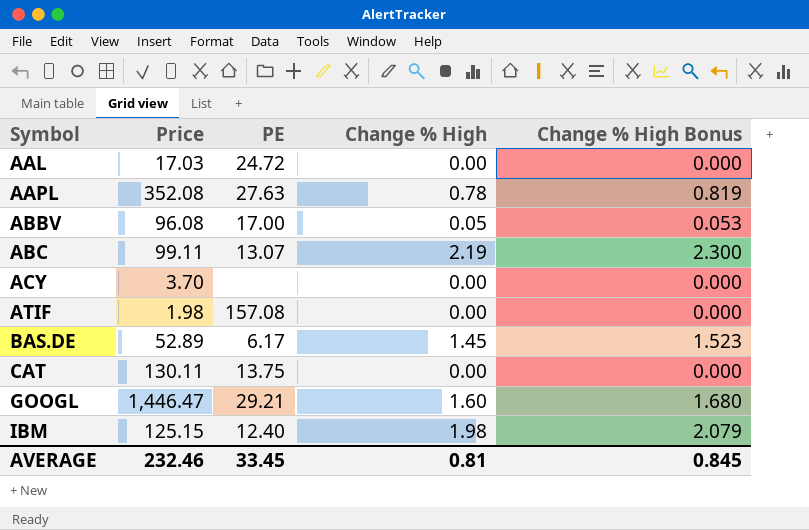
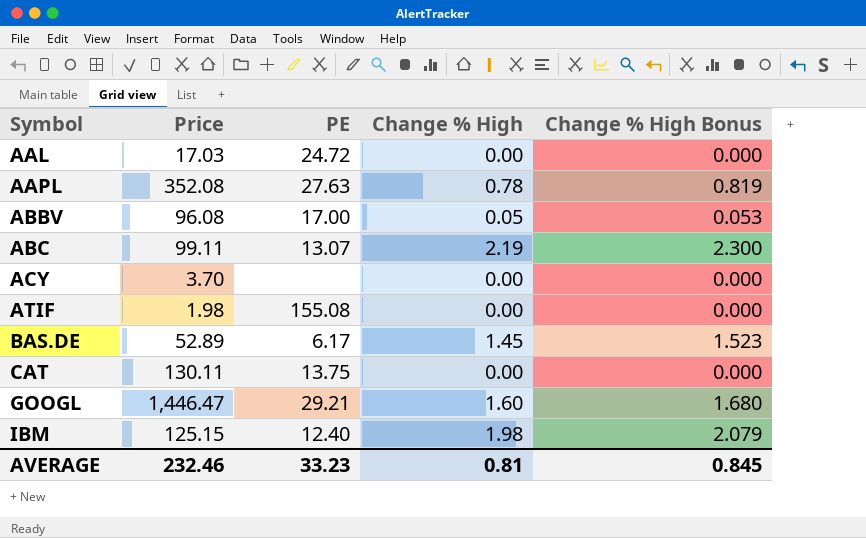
ATIF | PE: 157.08 -> 155.08
AVERAGE | PE: 33.45 -> 33.23

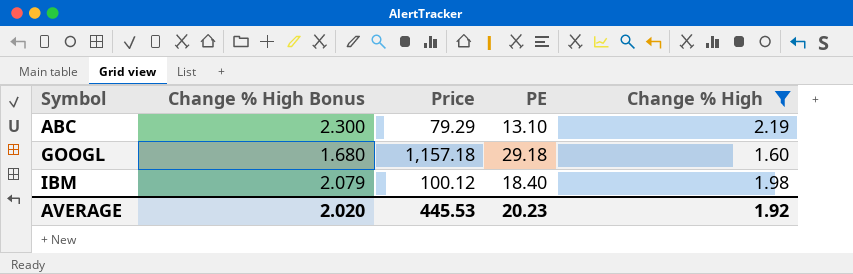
filter: none -> Change % High >= 1.60
column Change % High Bonus | position: 5 -> 2
ABC | Price: 99.11 -> 79.29
ABC | PE: 13.07 -> 13.10
GOOGL | Price: 1,446.47 -> 1,157.18
GOOGL | PE: 29.21 -> 29.18
IBM | Price: 125.15 -> 100.12
IBM | PE: 12.40 -> 18.40
AVERAGE | Change % High Bonus: 0.845 -> 2.020
AVERAGE | Price: 232.46 -> 445.53
AVERAGE | PE: 33.23 -> 20.23
AVERAGE | Change % High: 0.81 -> 1.92

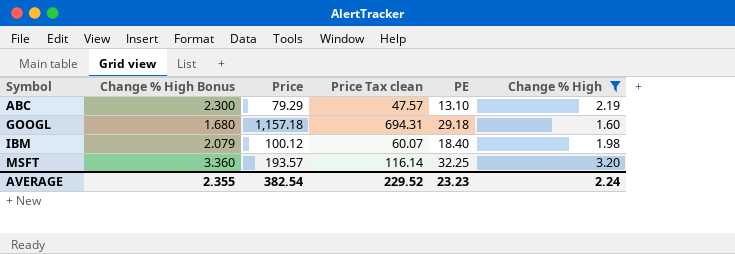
column Price Tax clean | formula: none -> [Price] * 0.6
row MSFT: none -> 3.360 | 193.57 | 116.14 | 32.25 | 3.20
AVERAGE | Change % High Bonus: 2.020 -> 2.355
AVERAGE | Price: 445.53 -> 382.54
AVERAGE | PE: 20.23 -> 23.23
AVERAGE | Change % High: 1.92 -> 2.24

